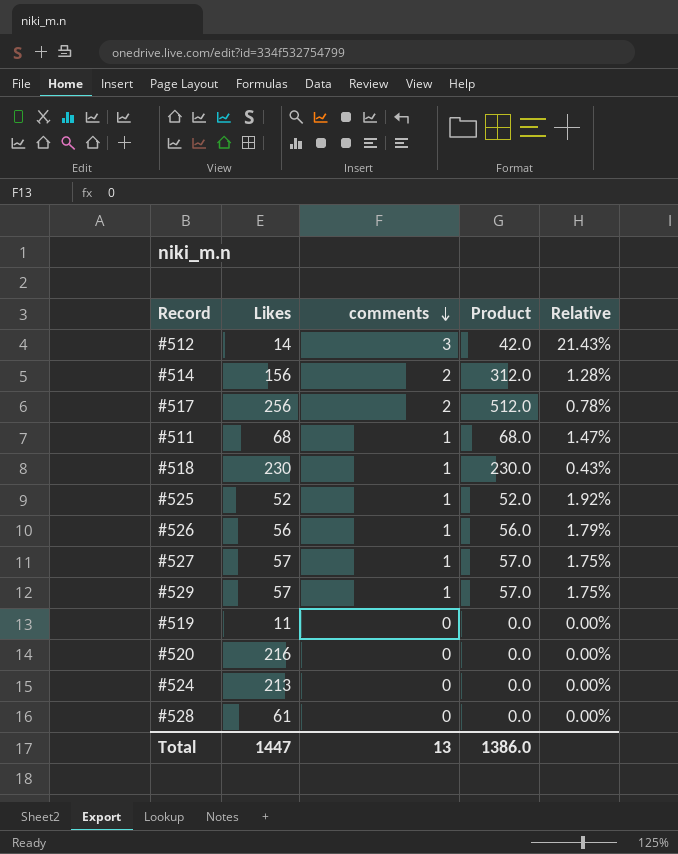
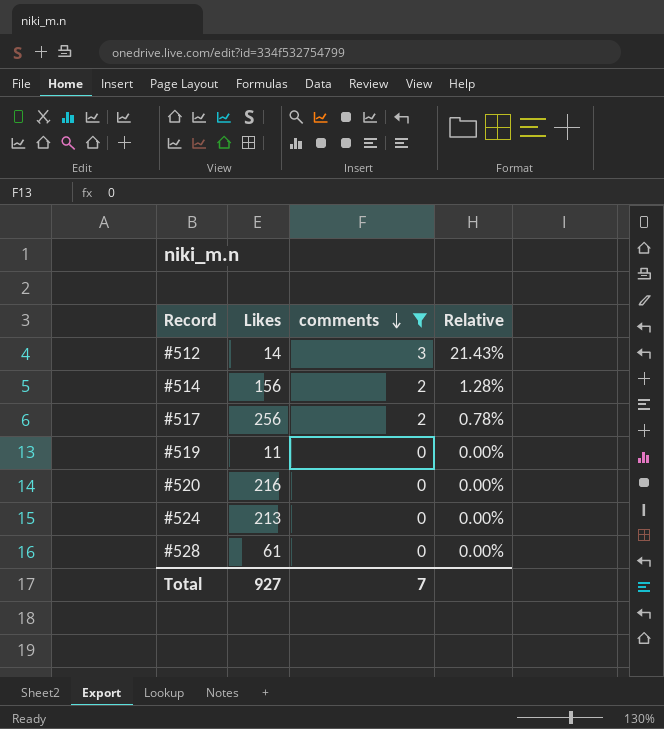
filter: none -> comments != 1
column Product | formula: [Likes] * [comments] -> none
Total | Likes: 1447 -> 927
Total | comments: 13 -> 7

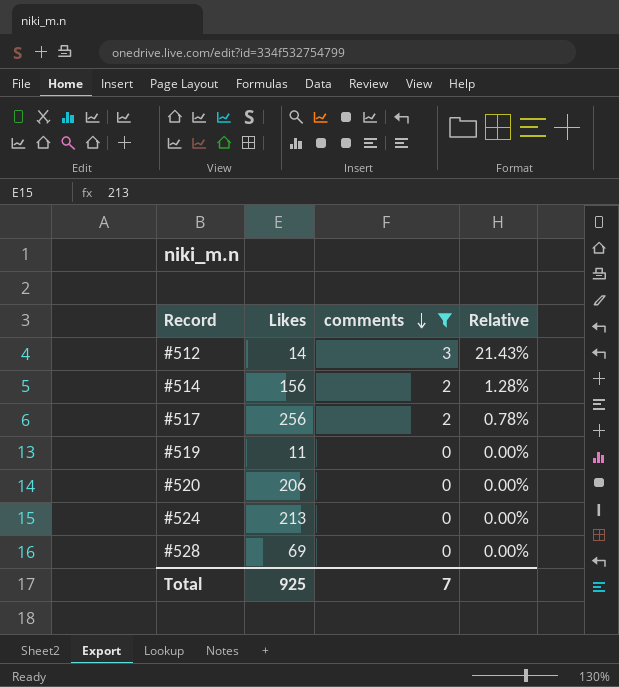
#520 | Likes: 216 -> 206
#528 | Likes: 61 -> 69
Total | Likes: 927 -> 925

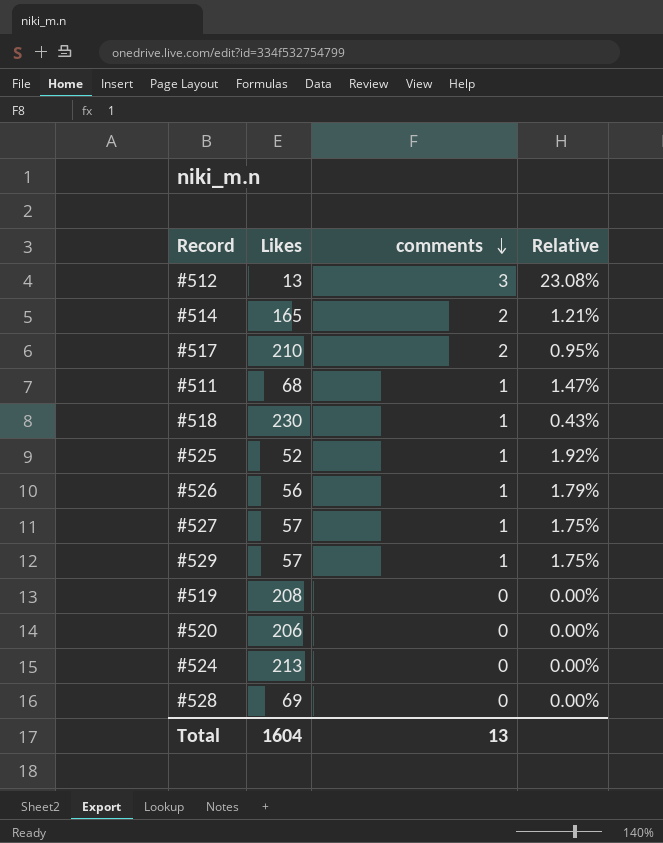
filter: comments != 1 -> none
#512 | Likes: 14 -> 13
#512 | Relative: 21.43% -> 23.08%
#514 | Likes: 156 -> 165
#514 | Relative: 1.28% -> 1.21%
#517 | Likes: 256 -> 210
#517 | Relative: 0.78% -> 0.95%
#519 | Likes: 11 -> 208
Total | Likes: 925 -> 1604
Total | comments: 7 -> 13

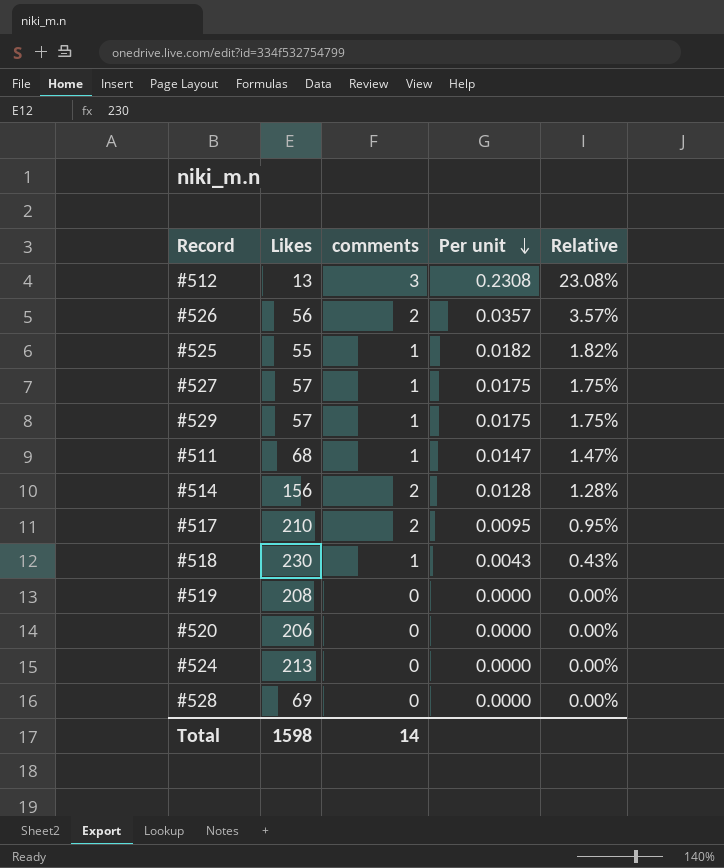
row order: comments descending -> Per unit descending
column Per unit | formula: none -> [comments] / [Likes]
#526 | comments: 1 -> 2
#526 | Relative: 1.79% -> 3.57%
#525 | Likes: 52 -> 55
#525 | Relative: 1.92% -> 1.82%
#514 | Likes: 165 -> 156
#514 | Relative: 1.21% -> 1.28%
Total | Likes: 1604 -> 1598
Total | comments: 13 -> 14

